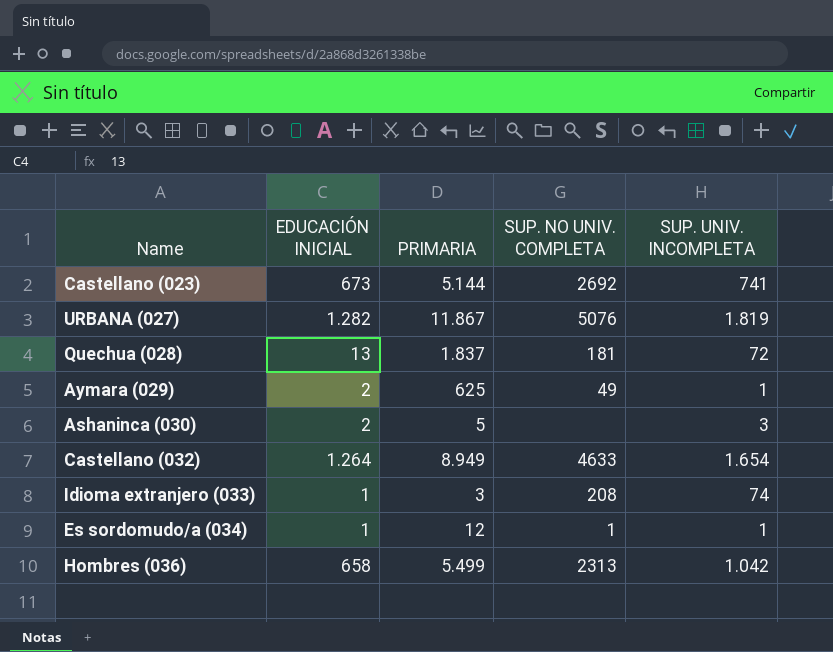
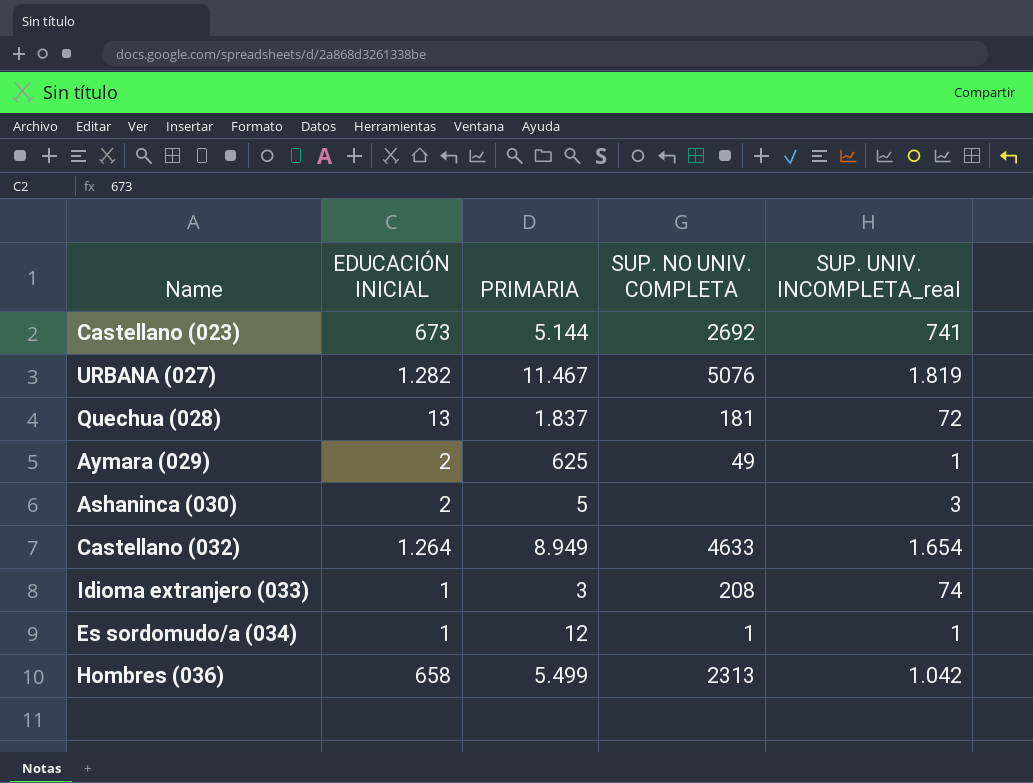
column name: SUP. UNIV. INCOMPLETA -> SUP. UNIV. INCOMPLETA_real
URBANA (027) | PRIMARIA: 11.867 -> 11.467

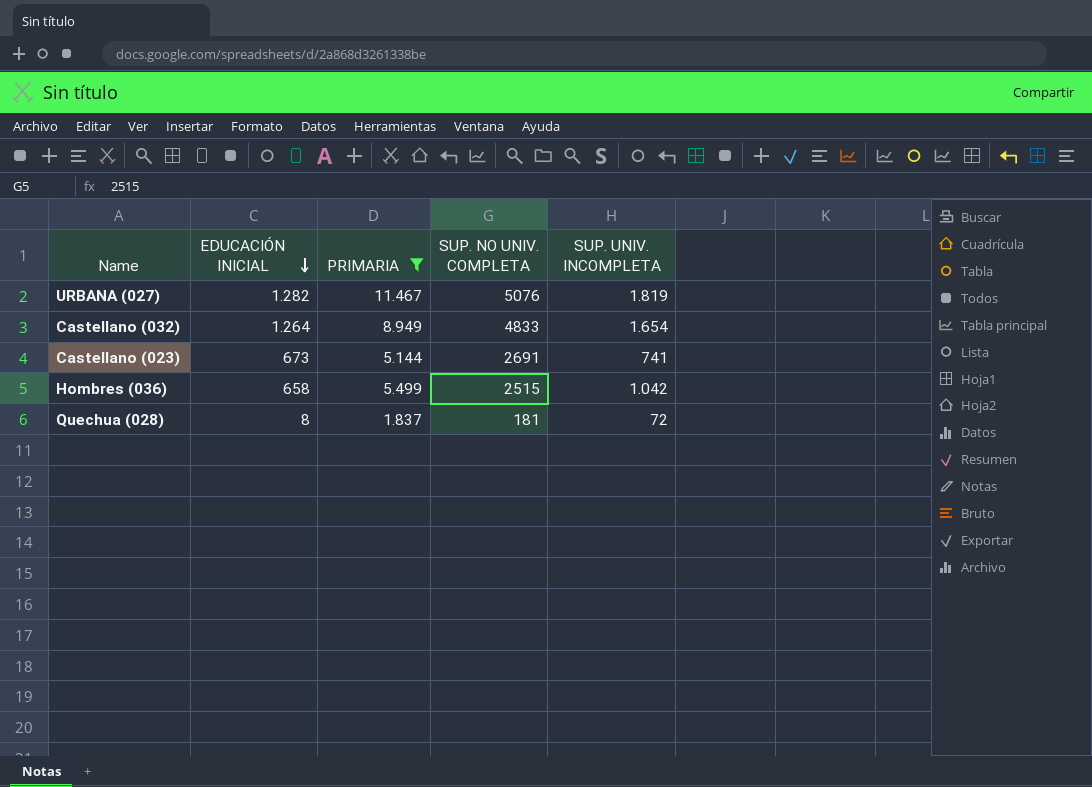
filter: none -> PRIMARIA >= 1.837
row order: none -> EDUCACIÓN INICIAL descending
column name: SUP. UNIV. INCOMPLETA_real -> SUP. UNIV. INCOMPLETA
Castellano (032) | SUP. NO UNIV. COMPLETA: 4633 -> 4833
Castellano (023) | SUP. NO UNIV. COMPLETA: 2692 -> 2691
Hombres (036) | SUP. NO UNIV. COMPLETA: 2313 -> 2515
Quechua (028) | EDUCACIÓN INICIAL: 13 -> 8

